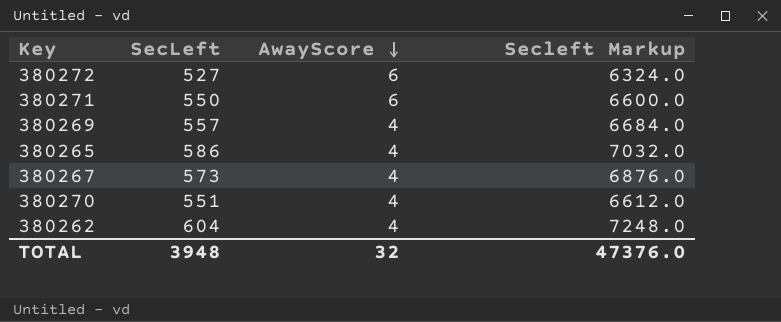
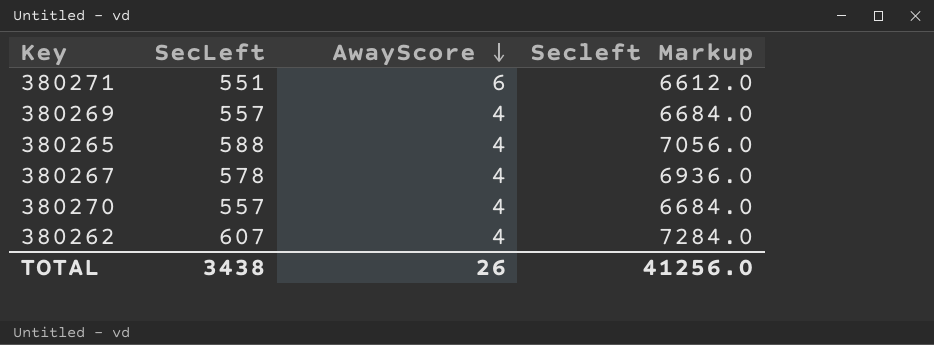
row 380272: 527 | 6 | 6324.0 -> none
380271 | SecLeft: 550 -> 551
380271 | Secleft Markup: 6600.0 -> 6612.0
380265 | SecLeft: 586 -> 588
380265 | Secleft Markup: 7032.0 -> 7056.0
380267 | SecLeft: 573 -> 578
380267 | Secleft Markup: 6876.0 -> 6936.0
380270 | SecLeft: 551 -> 557
380270 | Secleft Markup: 6612.0 -> 6684.0
380262 | SecLeft: 604 -> 607
380262 | Secleft Markup: 7248.0 -> 7284.0
TOTAL | SecLeft: 3948 -> 3438
TOTAL | AwayScore: 32 -> 26
TOTAL | Secleft Markup: 47376.0 -> 41256.0

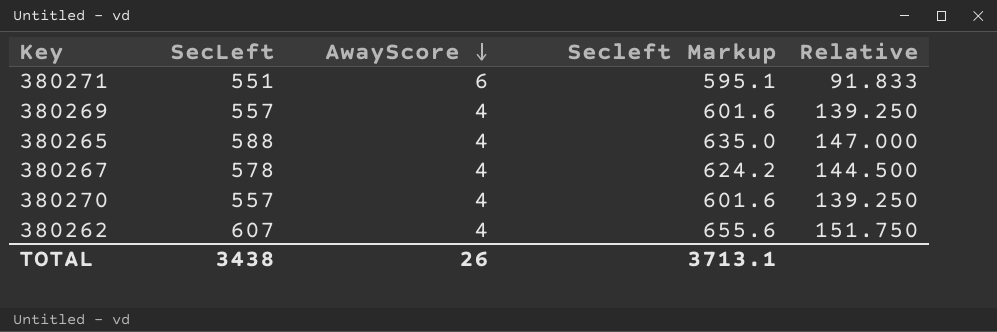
column Secleft Markup | formula: [SecLeft] * 12 -> [SecLeft] * 1.08
column Relative | formula: none -> [SecLeft] / [AwayScore]
TOTAL | Secleft Markup: 41256.0 -> 3713.1

